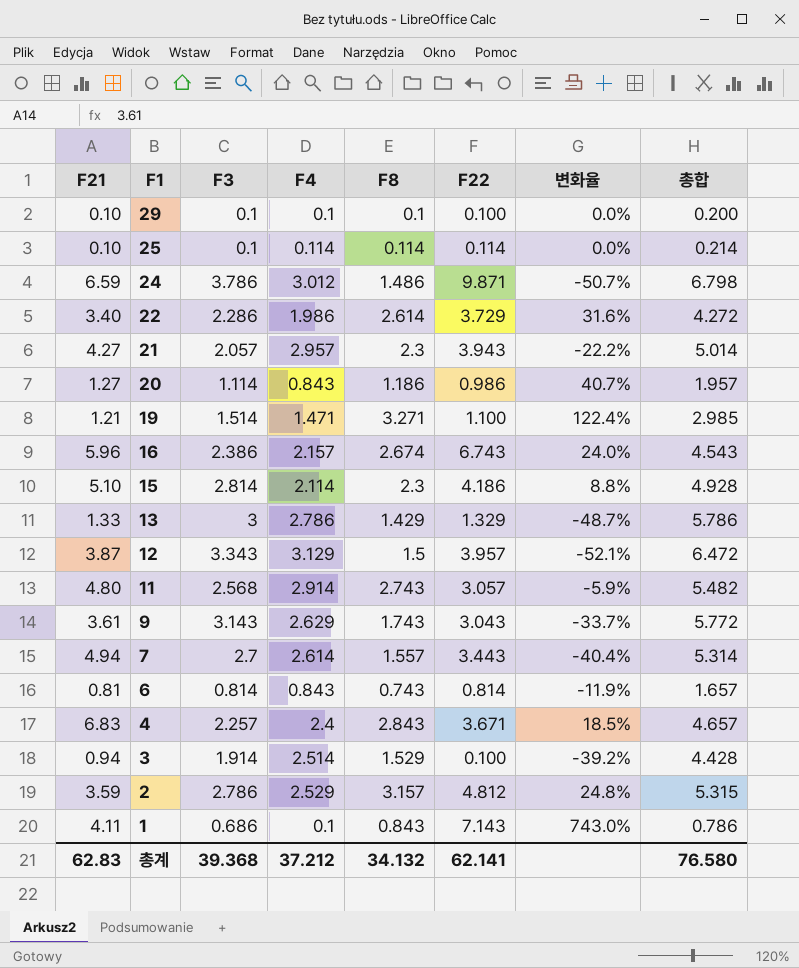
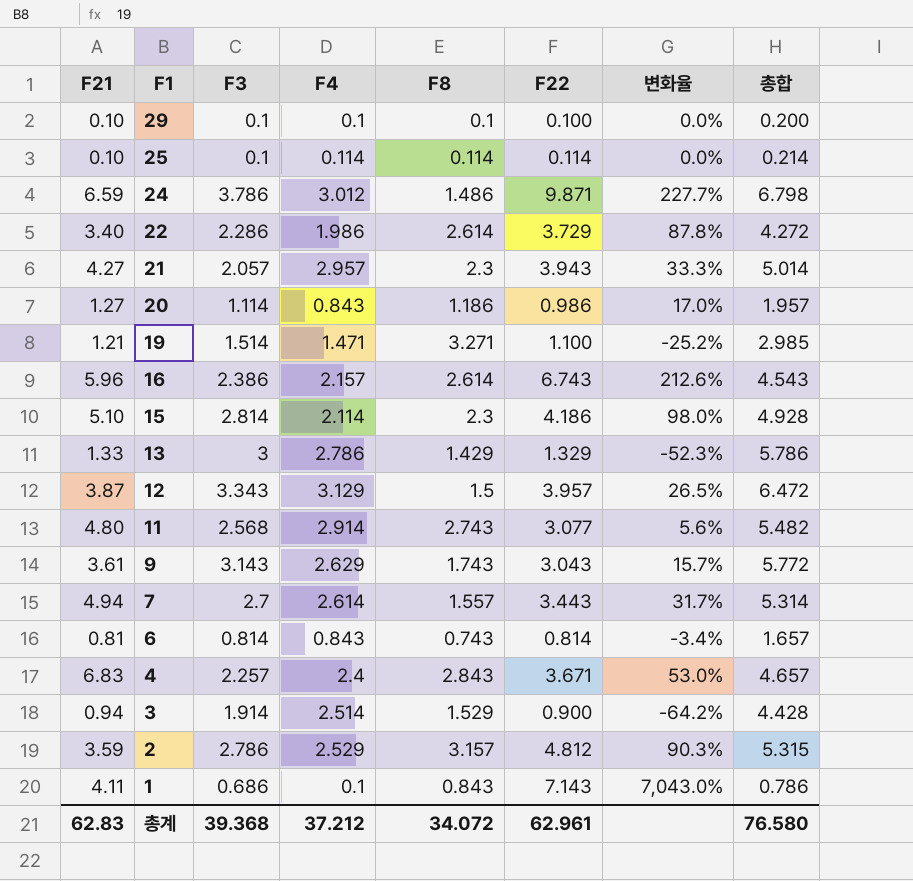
column 변화율 | formula: ([F8] - [F4]) / [F4] -> ([F22] - [F4]) / [F4]
16 | F8: 2.674 -> 2.614
11 | F22: 3.057 -> 3.077
3 | F22: 0.100 -> 0.900
총계 | F8: 34.132 -> 34.072
총계 | F22: 62.141 -> 62.961

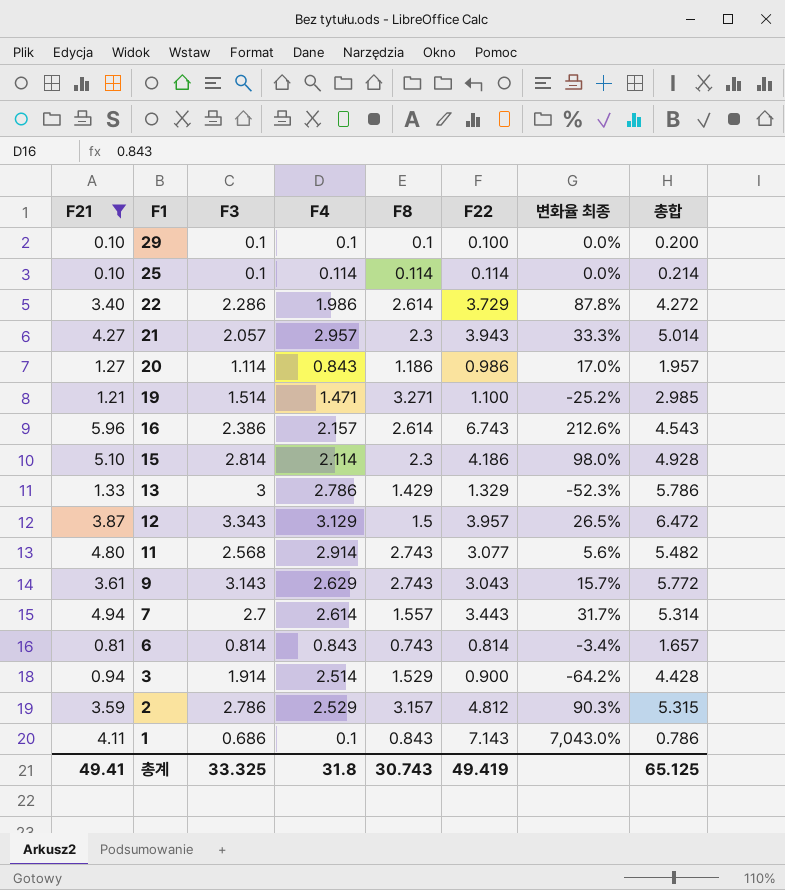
filter: none -> F21 <= 5.96
column name: 변화율 -> 변화율 최종
9 | F8: 1.743 -> 2.743
총계 | F21: 62.83 -> 49.41
총계 | F3: 39.368 -> 33.325
총계 | F4: 37.212 -> 31.8
총계 | F8: 34.072 -> 30.743
총계 | F22: 62.961 -> 49.419
총계 | 총합: 76.580 -> 65.125

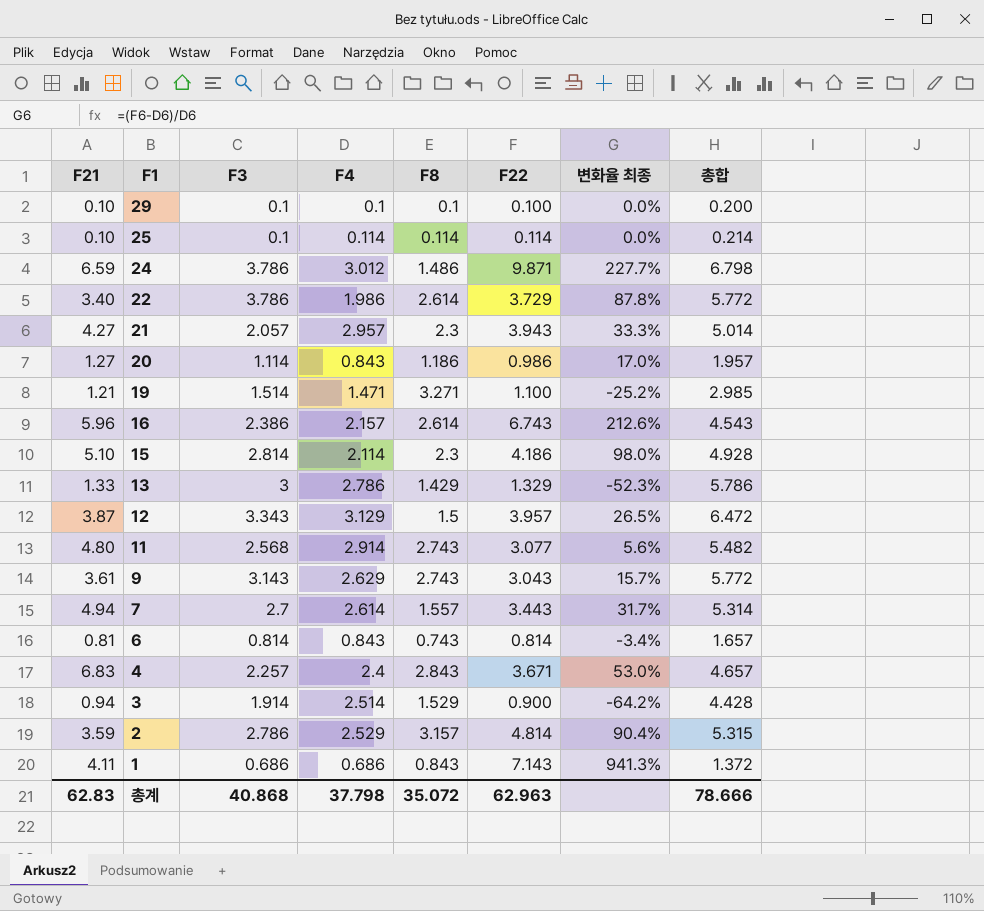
filter: F21 <= 5.96 -> none
22 | F3: 2.286 -> 3.786
22 | 총합: 4.272 -> 5.772
2 | F22: 4.812 -> 4.814
2 | 변화율 최종: 90.3% -> 90.4%
1 | F4: 0.1 -> 0.686
1 | 변화율 최종: 7,043.0% -> 941.3%
1 | 총합: 0.786 -> 1.372
총계 | F21: 49.41 -> 62.83
총계 | F3: 33.325 -> 40.868
총계 | F4: 31.8 -> 37.798
총계 | F8: 30.743 -> 35.072
총계 | F22: 49.419 -> 62.963
총계 | 총합: 65.125 -> 78.666

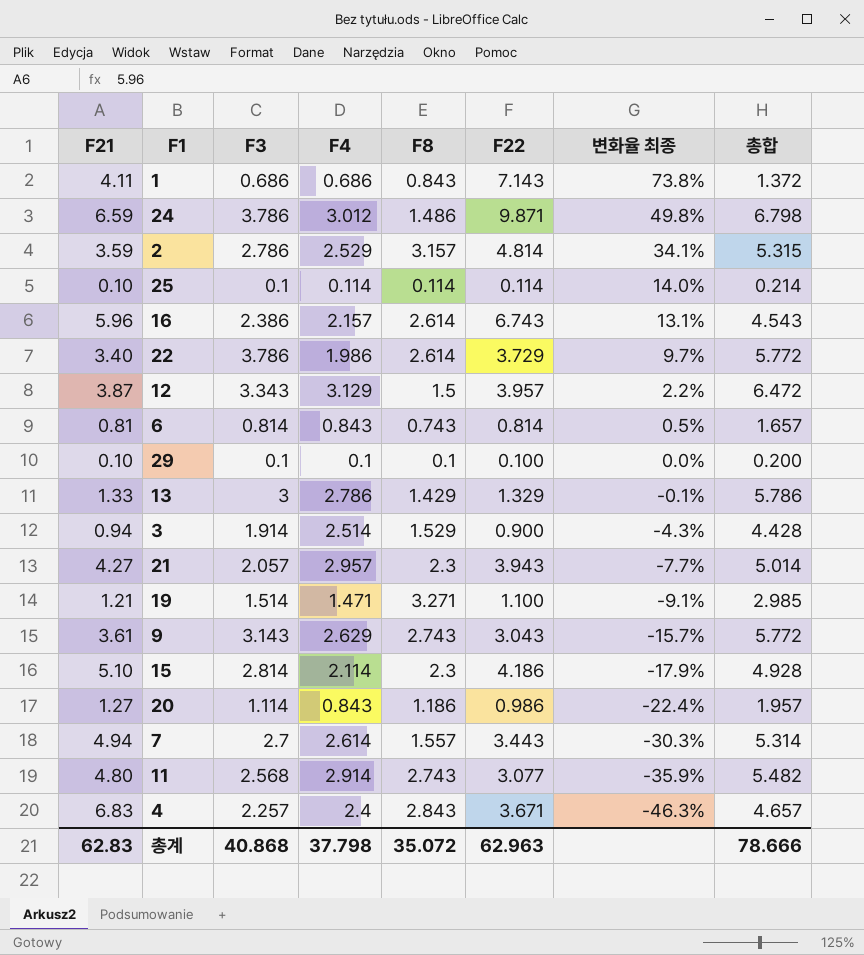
row order: F1 descending -> 변화율 최종 descending
column 변화율 최종 | formula: ([F22] - [F4]) / [F4] -> ([F22] - [F21]) / [F21]

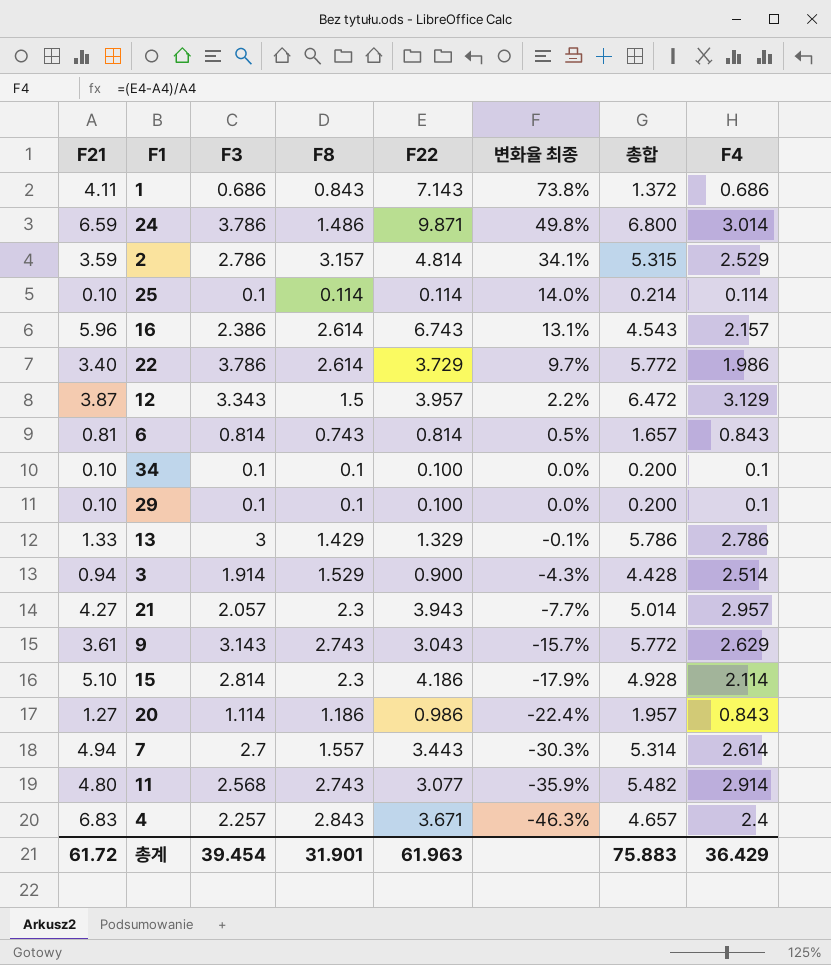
column F4 | position: 4 -> 8
row 19: 1.21 | 1.514 | 1.471 | 3.271 | 1.100 | -9.1% | 2.985 -> none
24 | 총합: 6.798 -> 6.800
24 | F4: 3.012 -> 3.014
row 34: none -> 0.10 | 0.1 | 0.1 | 0.100 | 0.0% | 0.200 | 0.1
총계 | F21: 62.83 -> 61.72
총계 | F3: 40.868 -> 39.454
총계 | F8: 35.072 -> 31.901
총계 | F22: 62.963 -> 61.963
총계 | 총합: 78.666 -> 75.883
총계 | F4: 37.798 -> 36.429

